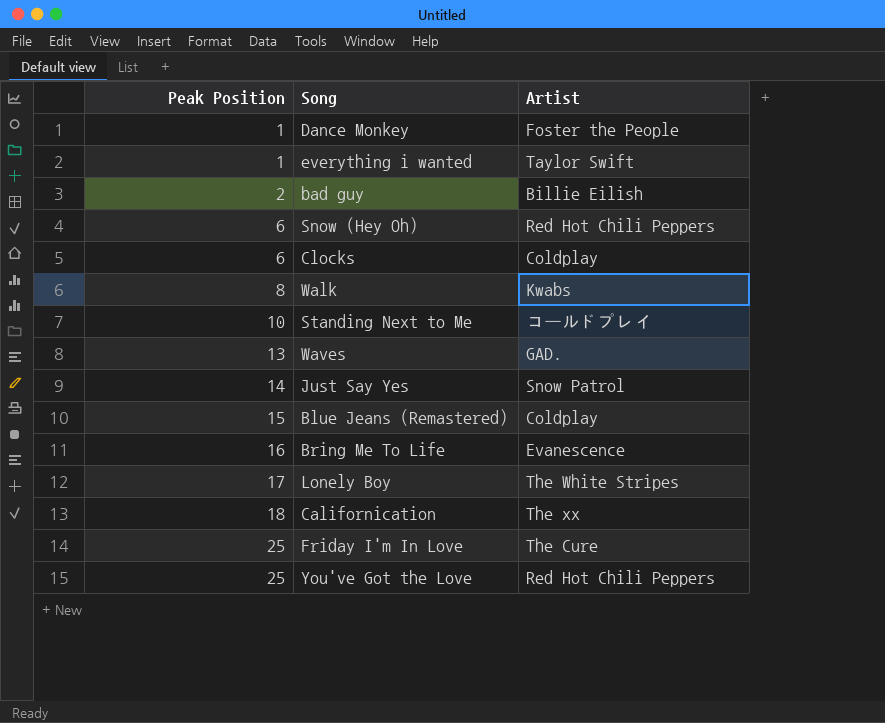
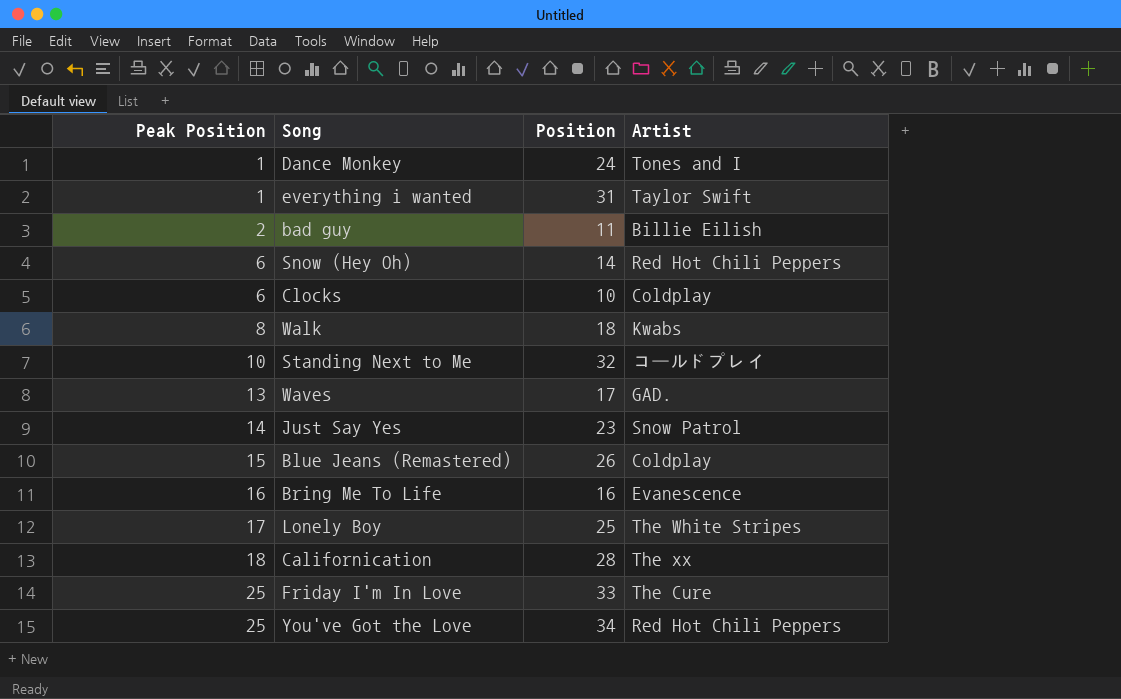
column Position | position: none -> 3
Dance Monkey | Artist: Foster the People -> Tones and I

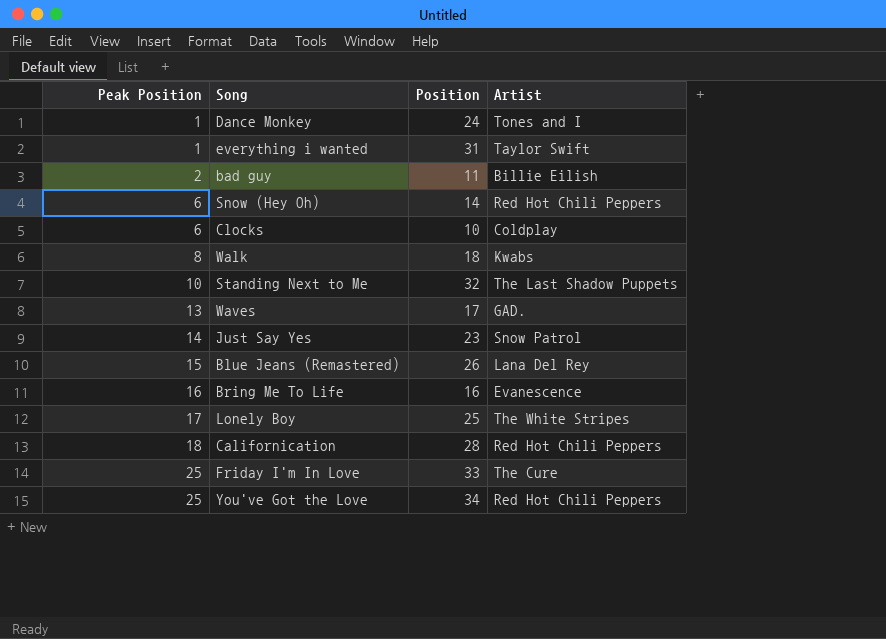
Standing Next to Me | Artist: コールドプレイ -> The Last Shadow Puppets
Blue Jeans (Remastered) | Artist: Coldplay -> Lana Del Rey
Californication | Artist: The xx -> Red Hot Chili Peppers

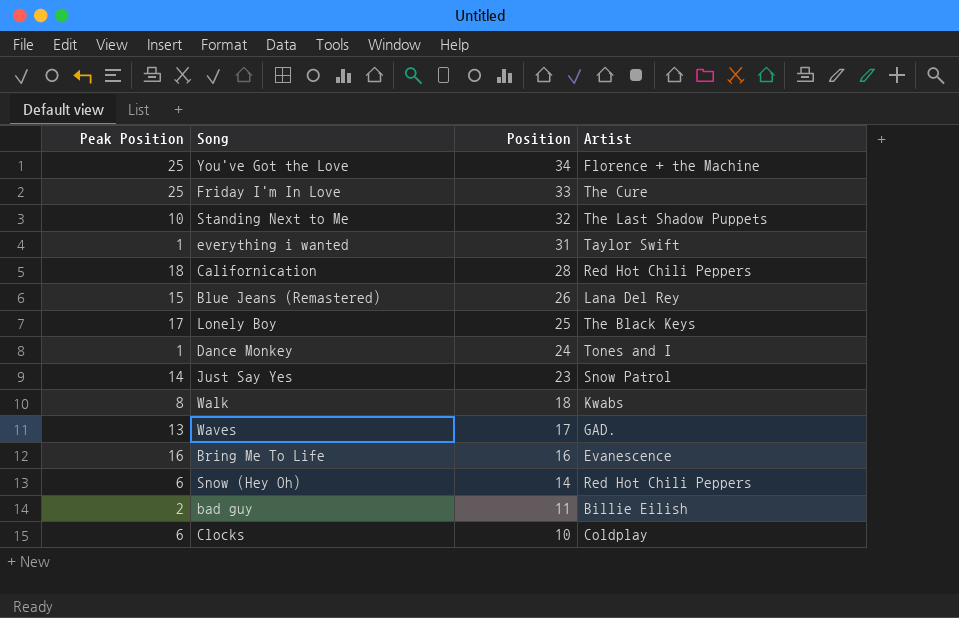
row order: Peak Position ascending -> Position descending
You've Got the Love | Artist: Red Hot Chili Peppers -> Florence + the Machine
Lonely Boy | Artist: The White Stripes -> The Black Keys

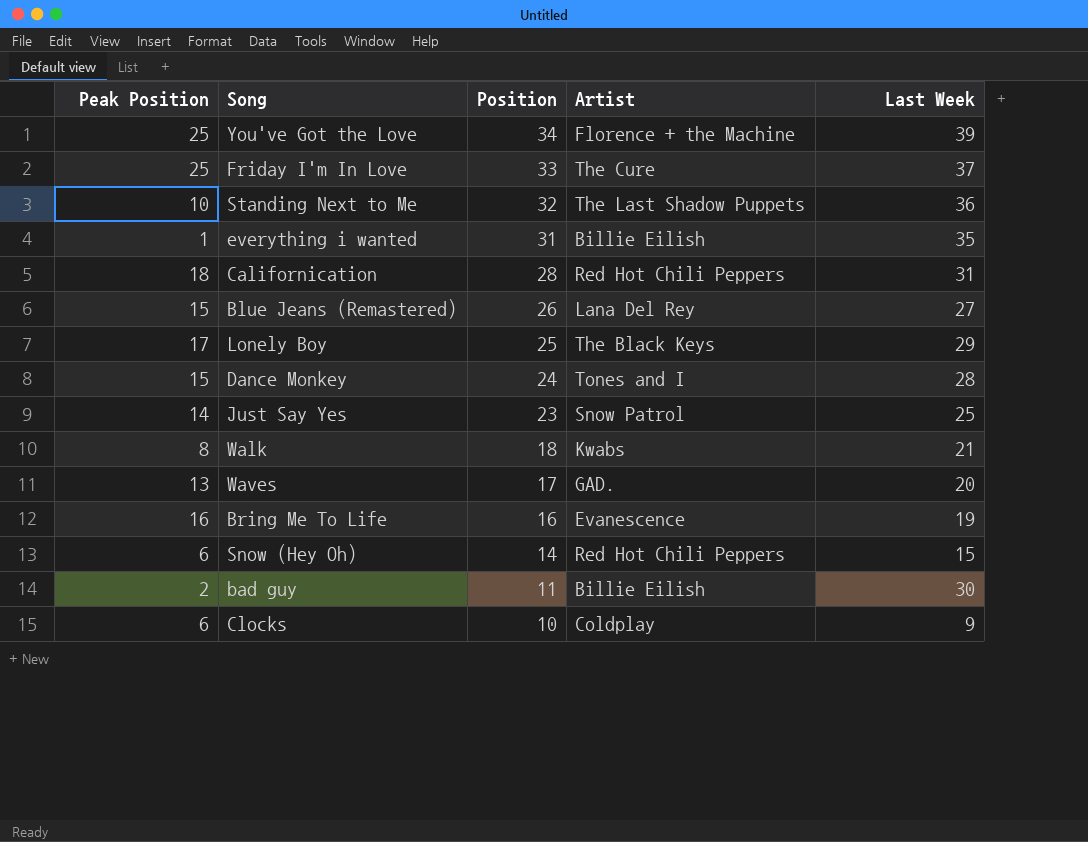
column Last Week | position: none -> 5
everything i wanted | Artist: Taylor Swift -> Billie Eilish
Dance Monkey | Peak Position: 1 -> 15

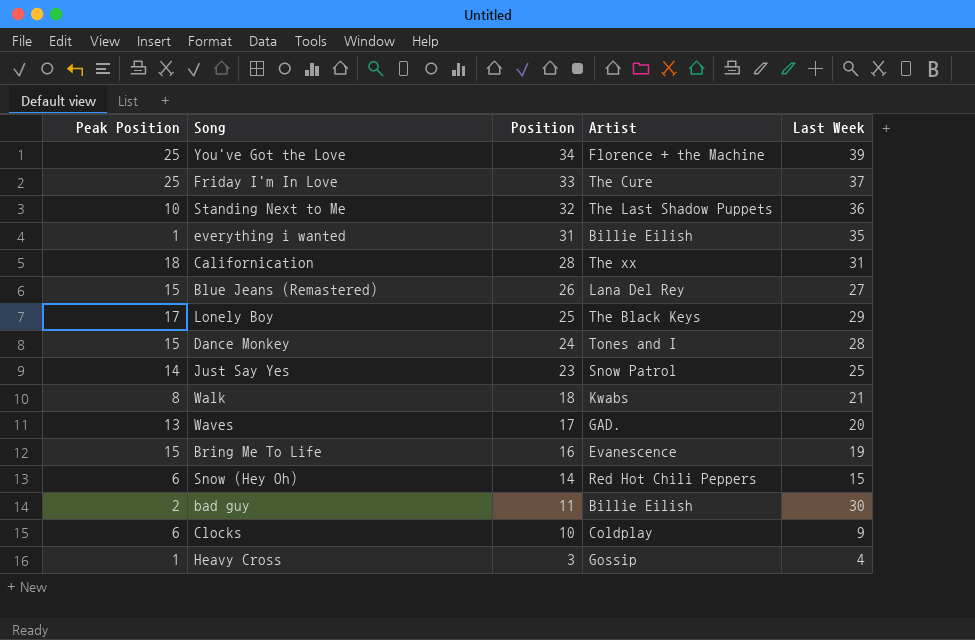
Californication | Artist: Red Hot Chili Peppers -> The xx
Bring Me To Life | Peak Position: 16 -> 15
row Heavy Cross: none -> 1 | 3 | Gossip | 4

